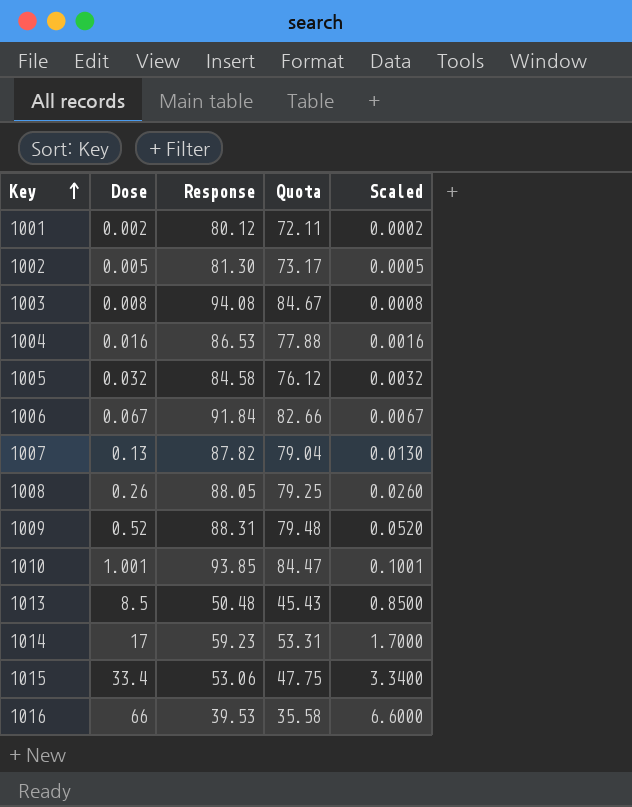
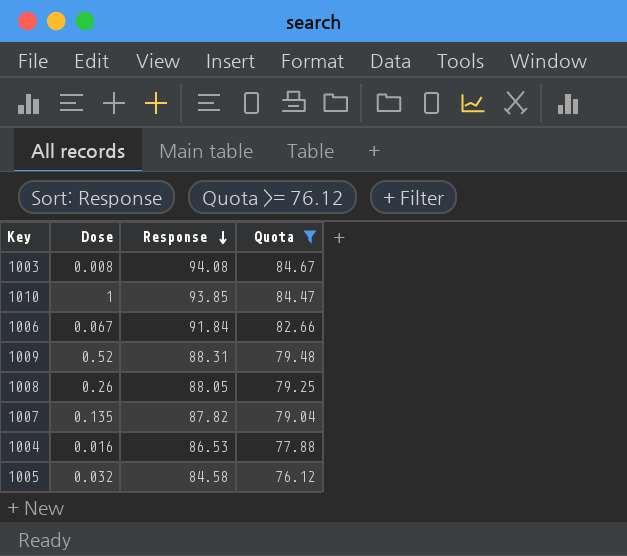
filter: none -> Quota >= 76.12
row order: Key ascending -> Response descending
column Scaled | formula: [Dose] * 0.1 -> none
1010 | Dose: 1.001 -> 1
1007 | Dose: 0.13 -> 0.135

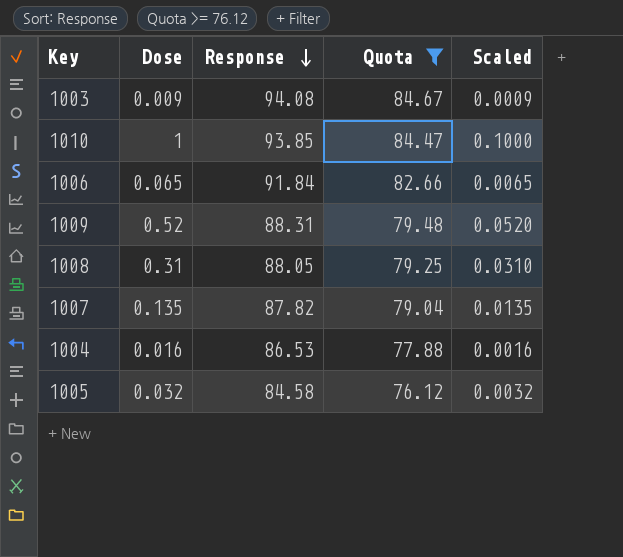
column Scaled | formula: none -> [Dose] * 0.1
1003 | Dose: 0.008 -> 0.009
1006 | Dose: 0.067 -> 0.065
1008 | Dose: 0.26 -> 0.31

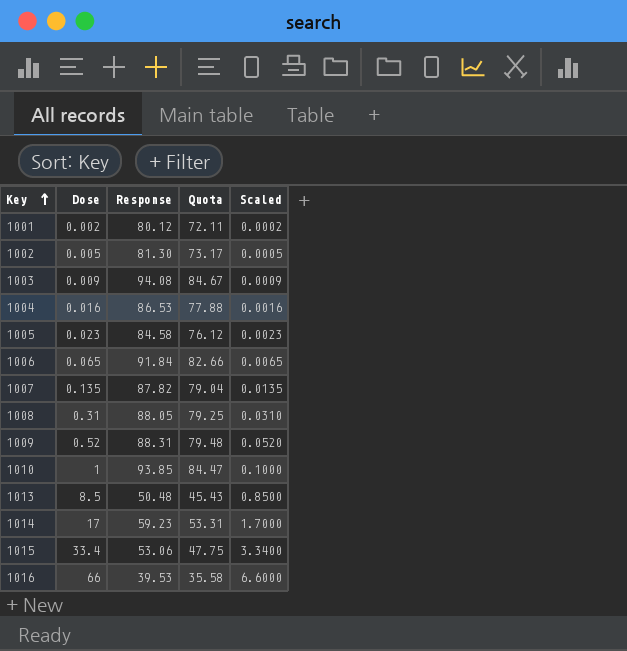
filter: Quota >= 76.12 -> none
row order: Response descending -> Key ascending
1005 | Dose: 0.032 -> 0.023
1005 | Scaled: 0.0032 -> 0.0023

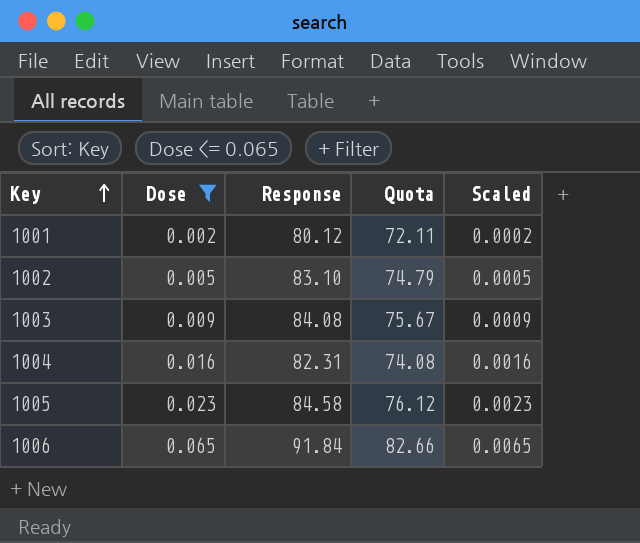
filter: none -> Dose <= 0.065
1002 | Response: 81.30 -> 83.10
1002 | Quota: 73.17 -> 74.79
1003 | Response: 94.08 -> 84.08
1003 | Quota: 84.67 -> 75.67
1004 | Response: 86.53 -> 82.31
1004 | Quota: 77.88 -> 74.08

